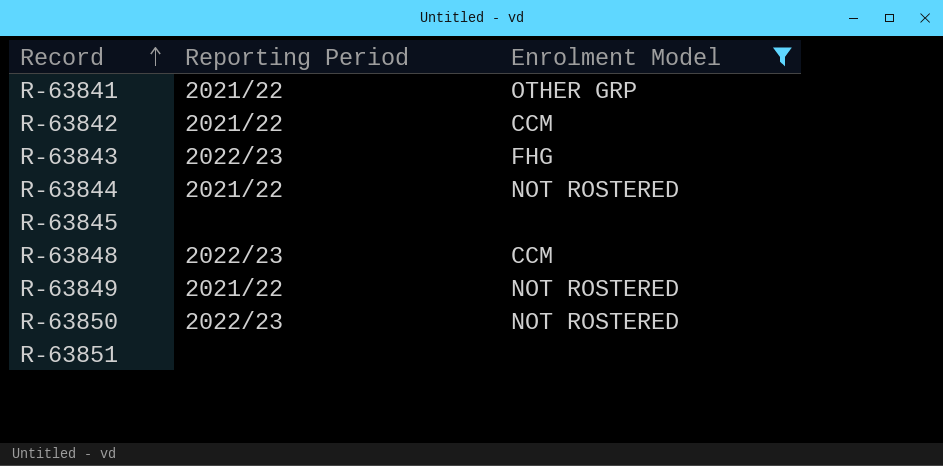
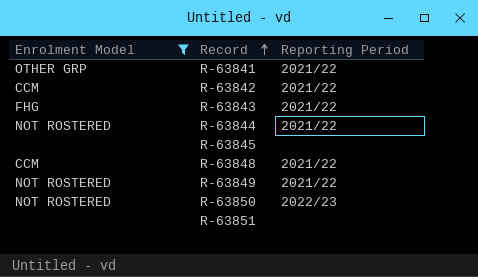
column Enrolment Model | position: 3 -> 1
R-63843 | Reporting Period: 2022/23 -> 2021/22
R-63848 | Reporting Period: 2022/23 -> 2021/22

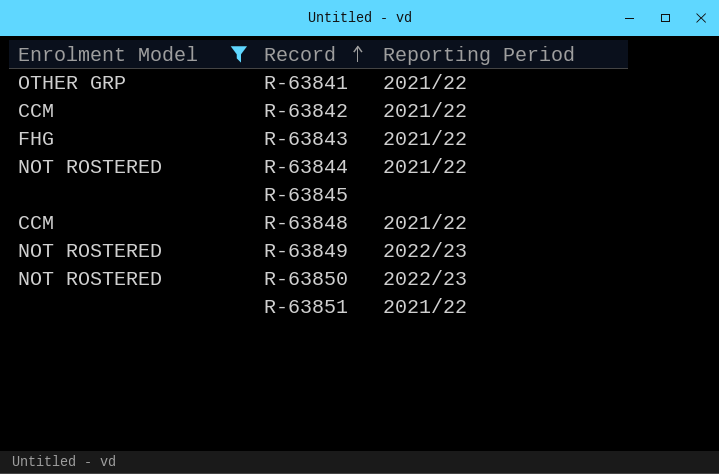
R-63849 | Reporting Period: 2021/22 -> 2022/23
R-63851 | Reporting Period: none -> 2021/22

